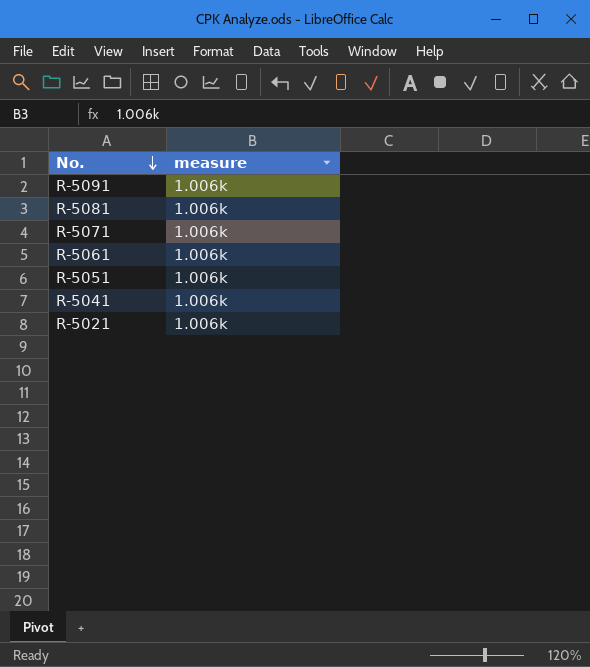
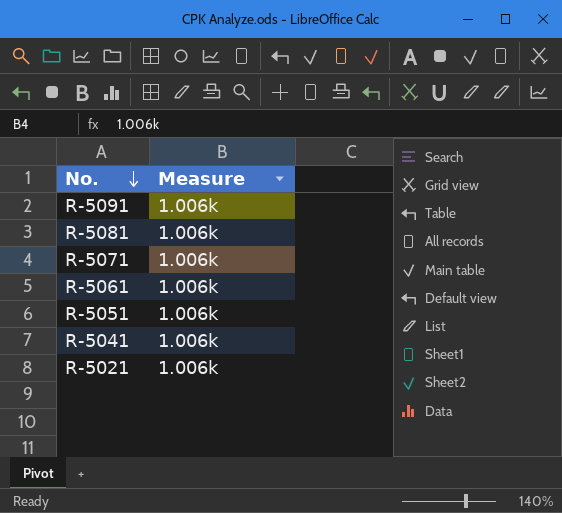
column name: measure -> Measure

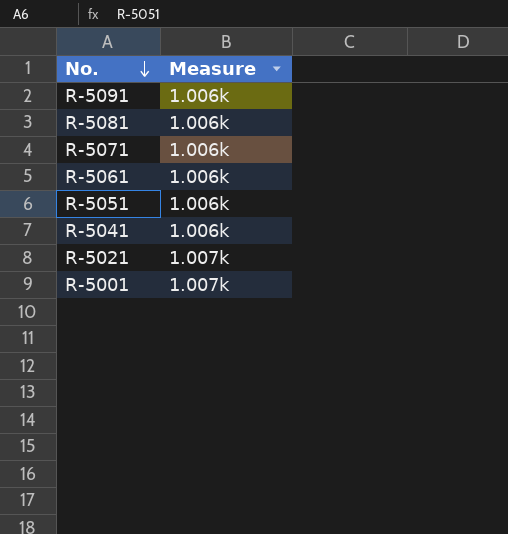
R-5021 | Measure: 1.006k -> 1.007k
row R-5001: none -> 1.007k

